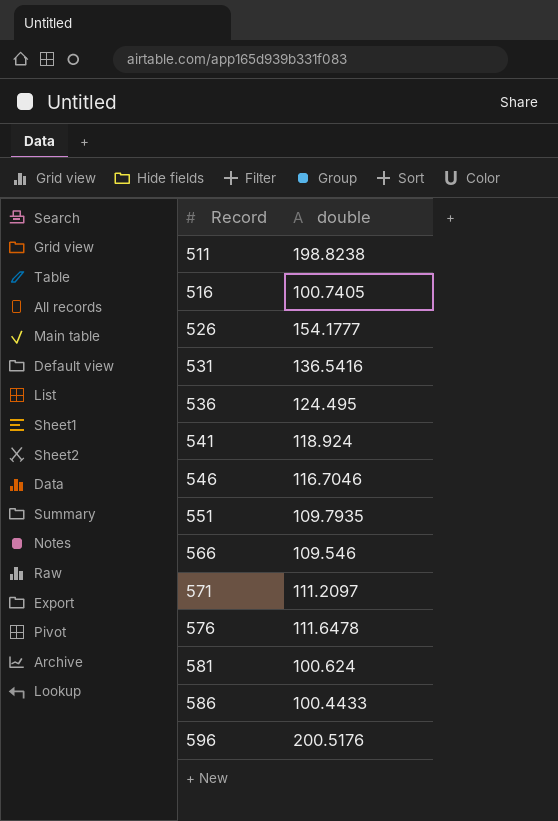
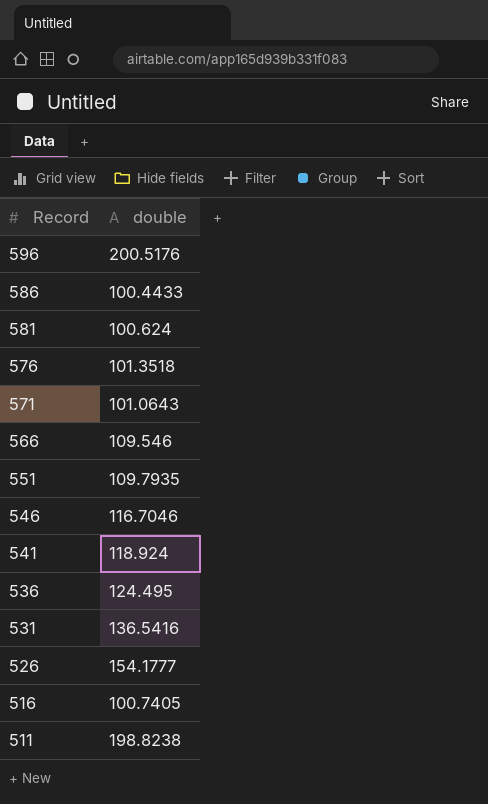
row order: Record ascending -> Record descending
576 | double: 111.6478 -> 101.3518
571 | double: 111.2097 -> 101.0643

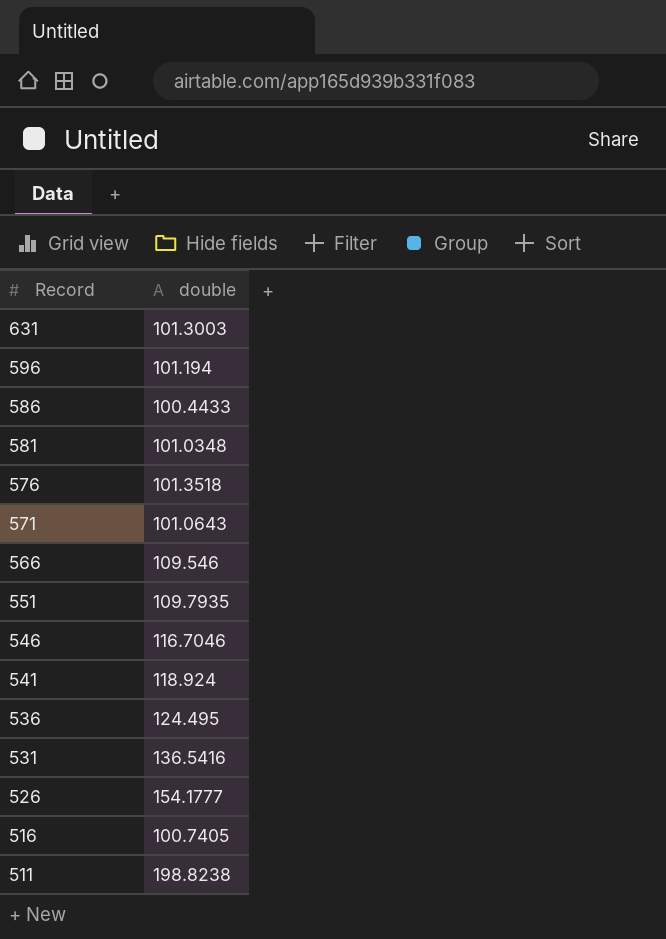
row 631: none -> 101.3003
596 | double: 200.5176 -> 101.194
581 | double: 100.624 -> 101.0348

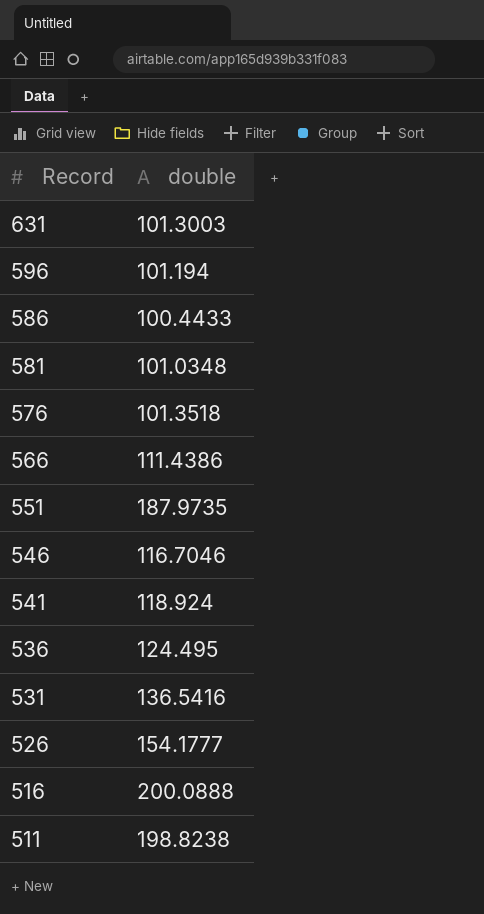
row 571: 101.0643 -> none
566 | double: 109.546 -> 111.4386
551 | double: 109.7935 -> 187.9735
516 | double: 100.7405 -> 200.0888

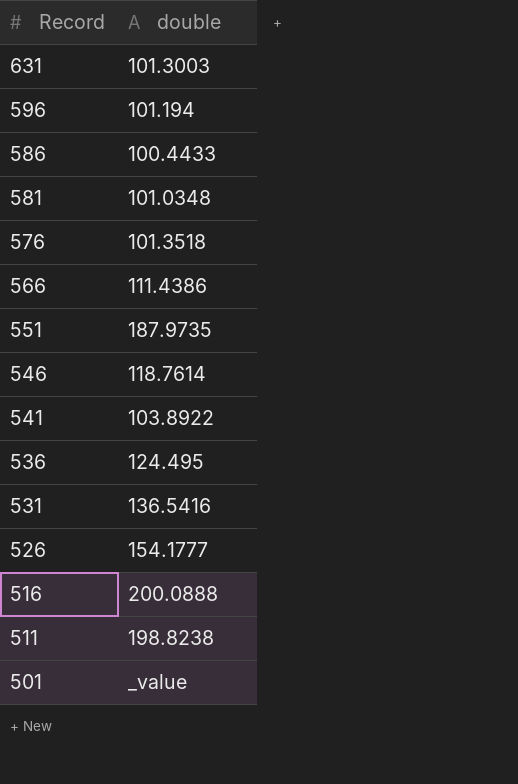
546 | double: 116.7046 -> 118.7614
541 | double: 118.924 -> 103.8922
row 501: none -> _value

